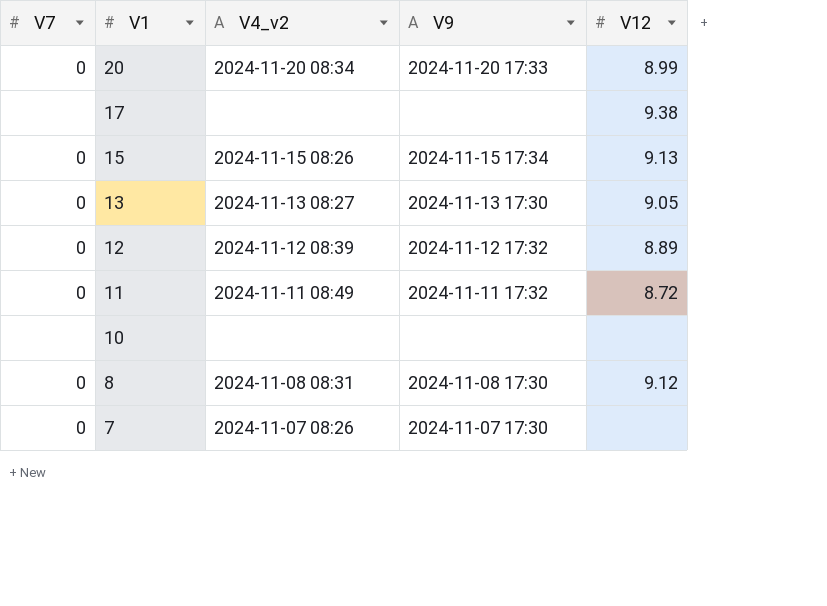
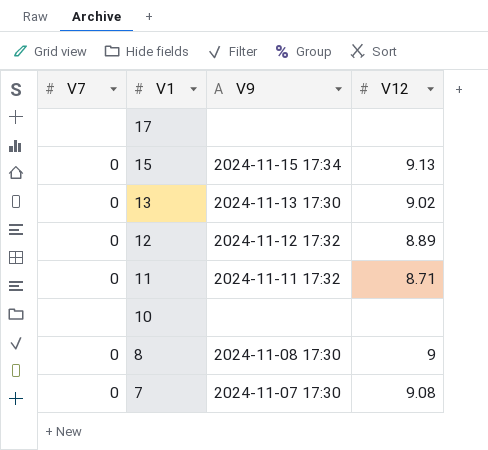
column V4_v2 | position: 3 -> none
row 20: 0 | 2024-11-20 08:34 | 2024-11-20 17:33 | 8.99 -> none
17 | V12: 9.38 -> none
13 | V12: 9.05 -> 9.02
11 | V12: 8.72 -> 8.71
8 | V12: 9.12 -> 9
7 | V12: none -> 9.08

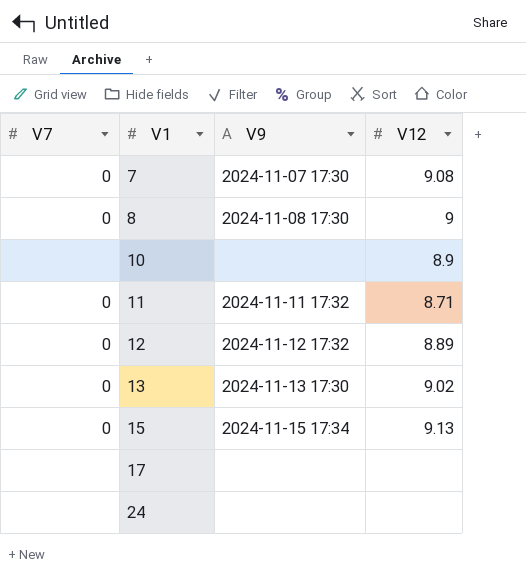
row order: V1 descending -> V1 ascending
10 | V12: none -> 8.9
row 24: none -> none | none | none

